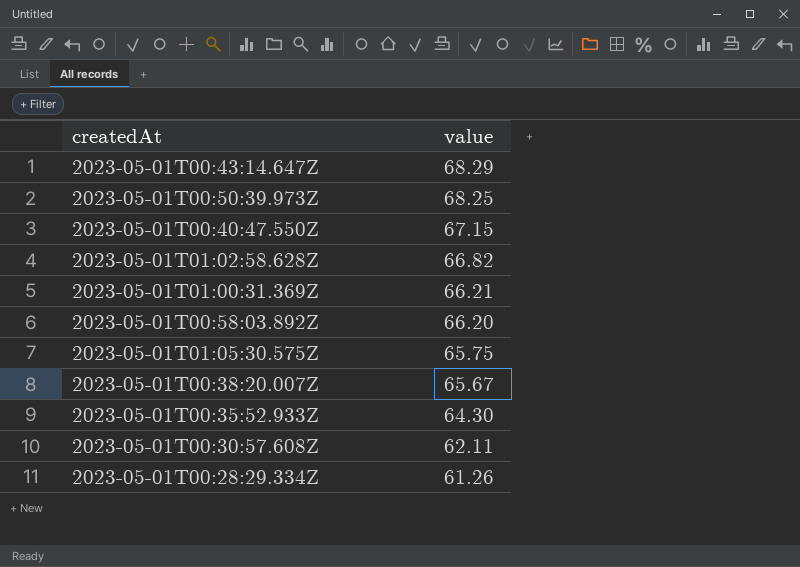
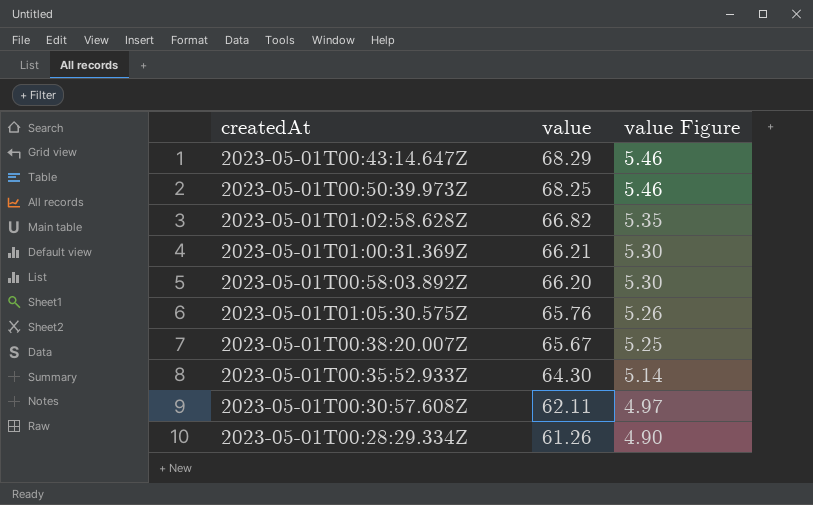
column value Figure | formula: none -> [value] * 0.08
row 2023-05-01T00:40:47.550Z: 67.15 -> none
2023-05-01T01:05:30.575Z | value: 65.75 -> 65.76

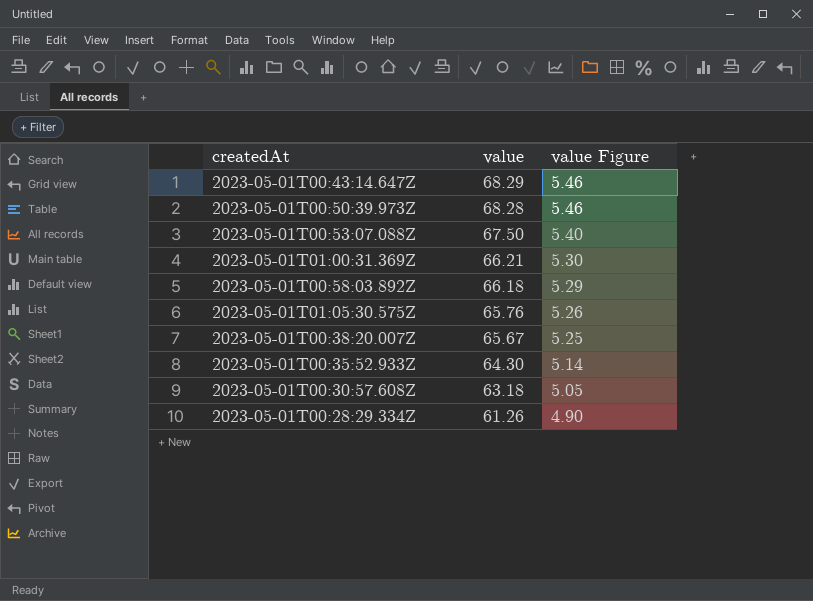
row 2023-05-01T01:02:58.628Z: 66.82 | 5.35 -> none
2023-05-01T00:50:39.973Z | value: 68.25 -> 68.28
row 2023-05-01T00:53:07.088Z: none -> 67.50 | 5.40
2023-05-01T00:58:03.892Z | value: 66.20 -> 66.18
2023-05-01T00:58:03.892Z | value Figure: 5.30 -> 5.29
2023-05-01T00:30:57.608Z | value: 62.11 -> 63.18
2023-05-01T00:30:57.608Z | value Figure: 4.97 -> 5.05

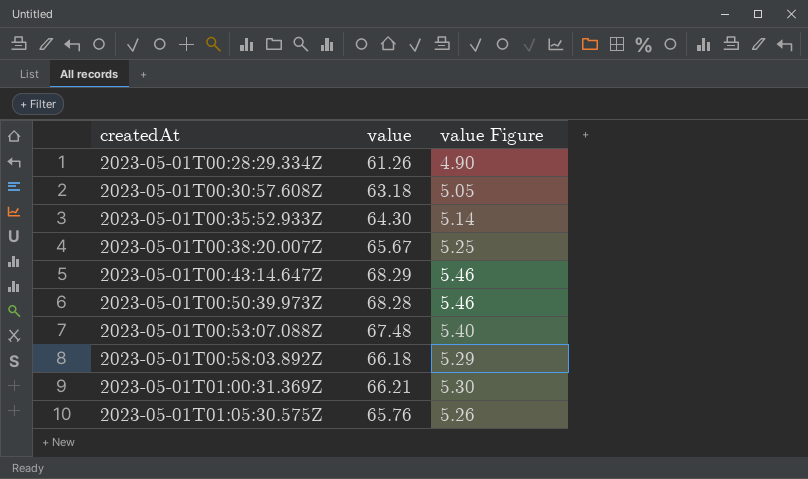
row order: value descending -> createdAt ascending
2023-05-01T00:53:07.088Z | value: 67.50 -> 67.48

